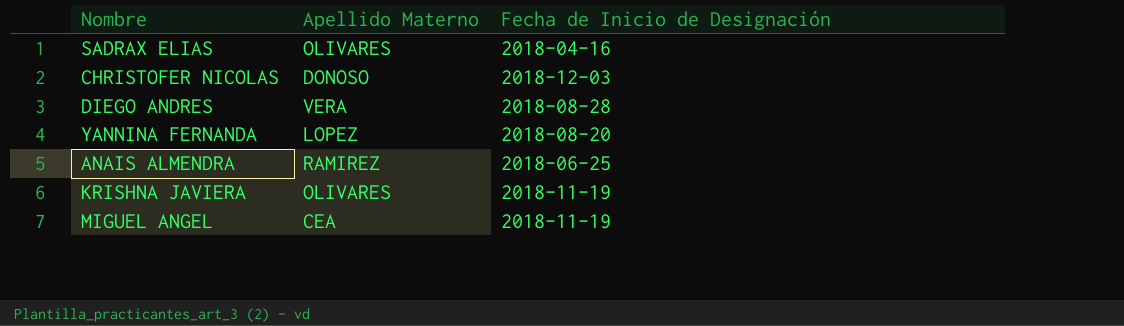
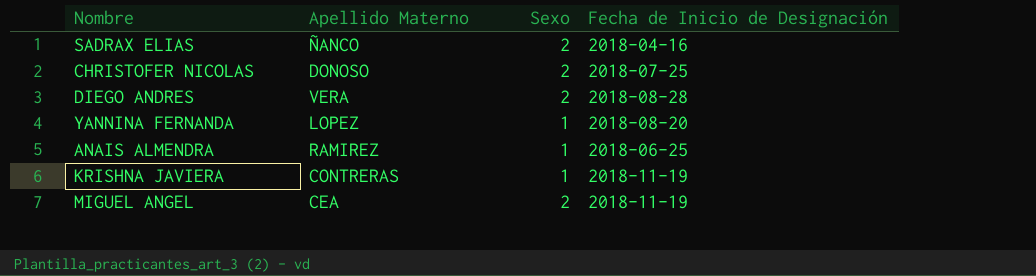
column Sexo | position: none -> 3
SADRAX ELIAS | Apellido Materno: OLIVARES -> ÑANCO
CHRISTOFER NICOLAS | Fecha de Inicio de Designación: 2018-12-03 -> 2018-07-25
KRISHNA JAVIERA | Apellido Materno: OLIVARES -> CONTRERAS

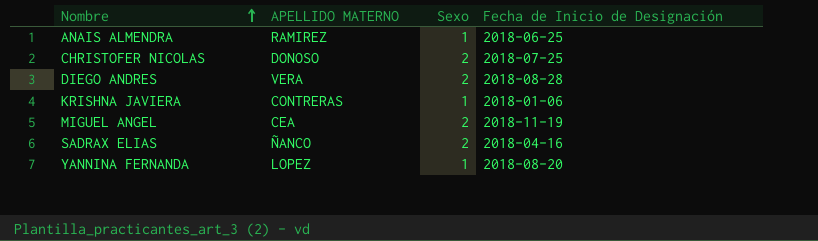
row order: none -> Nombre ascending
column name: Apellido Materno -> APELLIDO MATERNO
KRISHNA JAVIERA | Fecha de Inicio de Designación: 2018-11-19 -> 2018-01-06

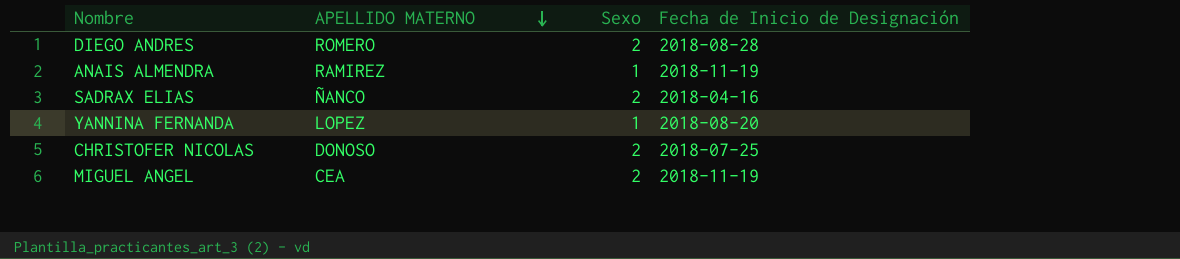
row order: Nombre ascending -> APELLIDO MATERNO descending
row KRISHNA JAVIERA: CONTRERAS | 1 | 2018-01-06 -> none
DIEGO ANDRES | APELLIDO MATERNO: VERA -> ROMERO
ANAIS ALMENDRA | Fecha de Inicio de Designación: 2018-06-25 -> 2018-11-19

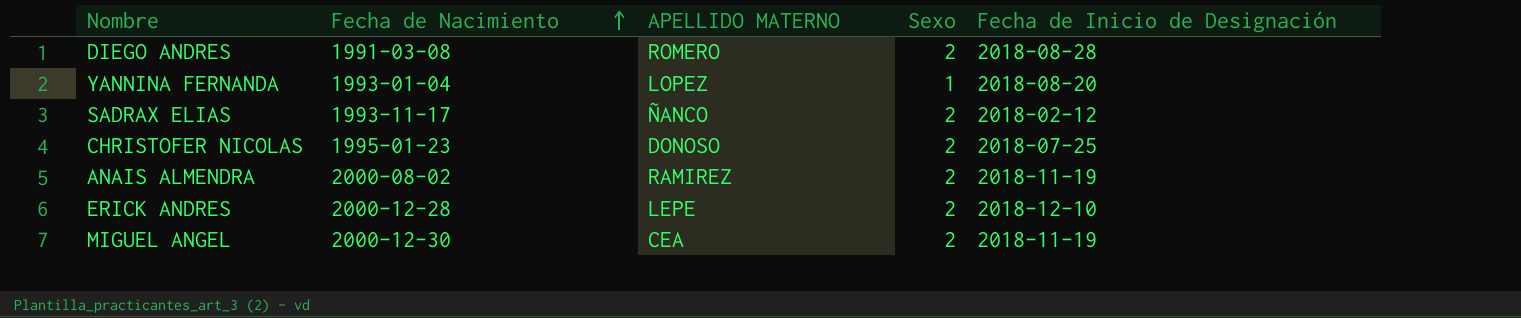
row order: APELLIDO MATERNO descending -> Fecha de Nacimiento ascending
column Fecha de Nacimiento | position: none -> 2
SADRAX ELIAS | Fecha de Inicio de Designación: 2018-04-16 -> 2018-02-12
ANAIS ALMENDRA | Sexo: 1 -> 2
row ERICK ANDRES: none -> 2000-12-28 | LEPE | 2 | 2018-12-10

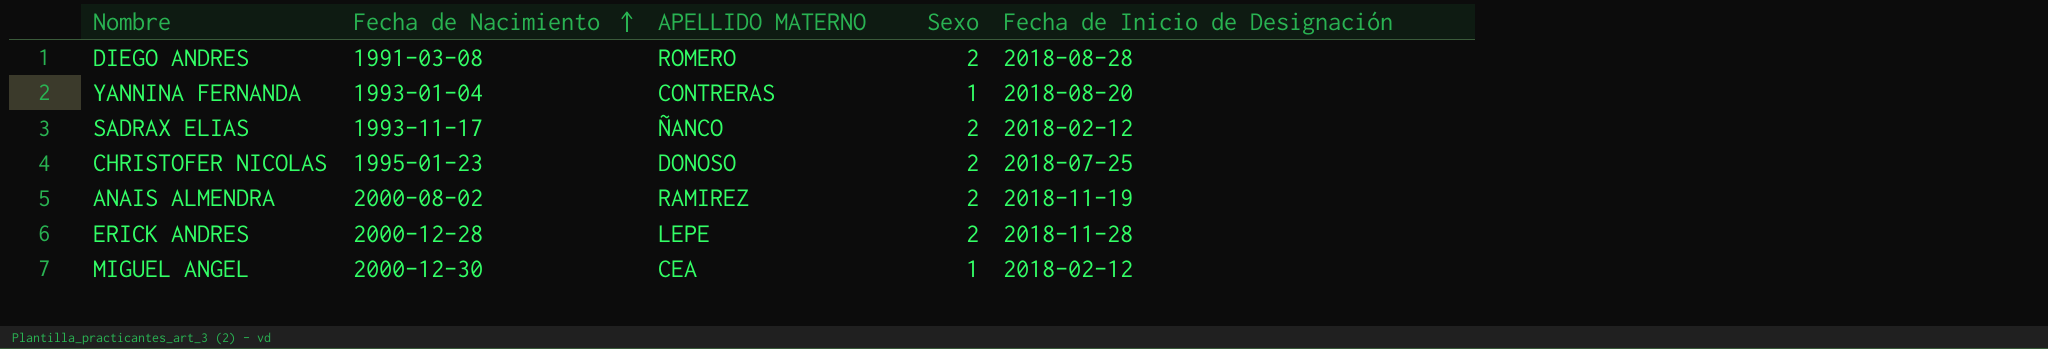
YANNINA FERNANDA | APELLIDO MATERNO: LOPEZ -> CONTRERAS
ERICK ANDRES | Fecha de Inicio de Designación: 2018-12-10 -> 2018-11-28
MIGUEL ANGEL | Sexo: 2 -> 1
MIGUEL ANGEL | Fecha de Inicio de Designación: 2018-11-19 -> 2018-02-12

